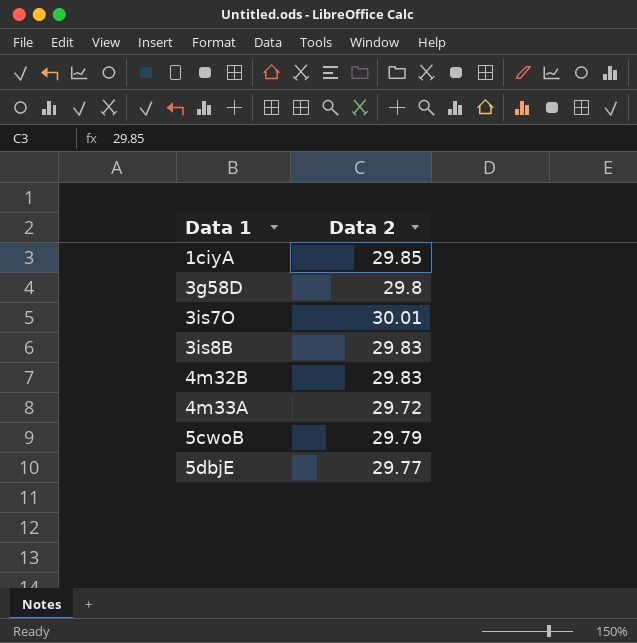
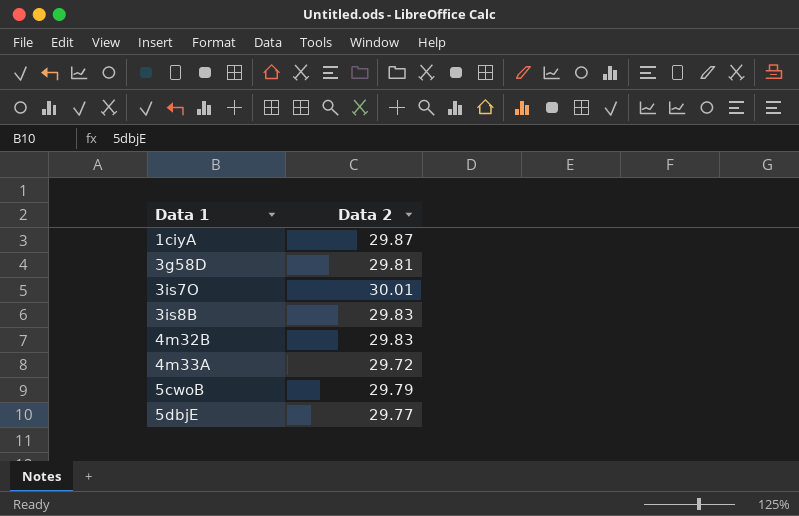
1ciyA | Data 2: 29.85 -> 29.87
3g58D | Data 2: 29.8 -> 29.81

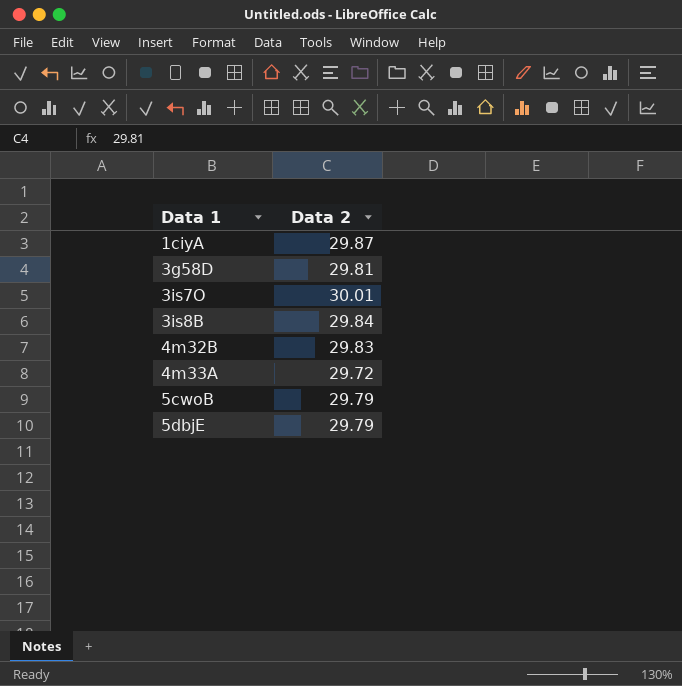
3is8B | Data 2: 29.83 -> 29.84
5dbjE | Data 2: 29.77 -> 29.79

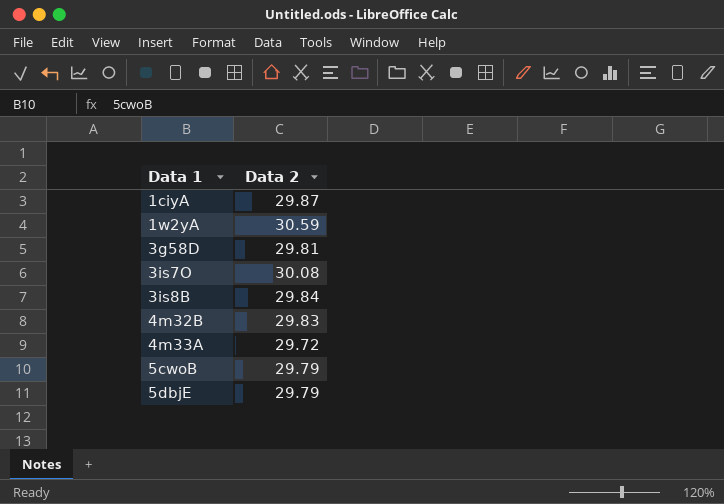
row 1w2yA: none -> 30.59
3is7O | Data 2: 30.01 -> 30.08

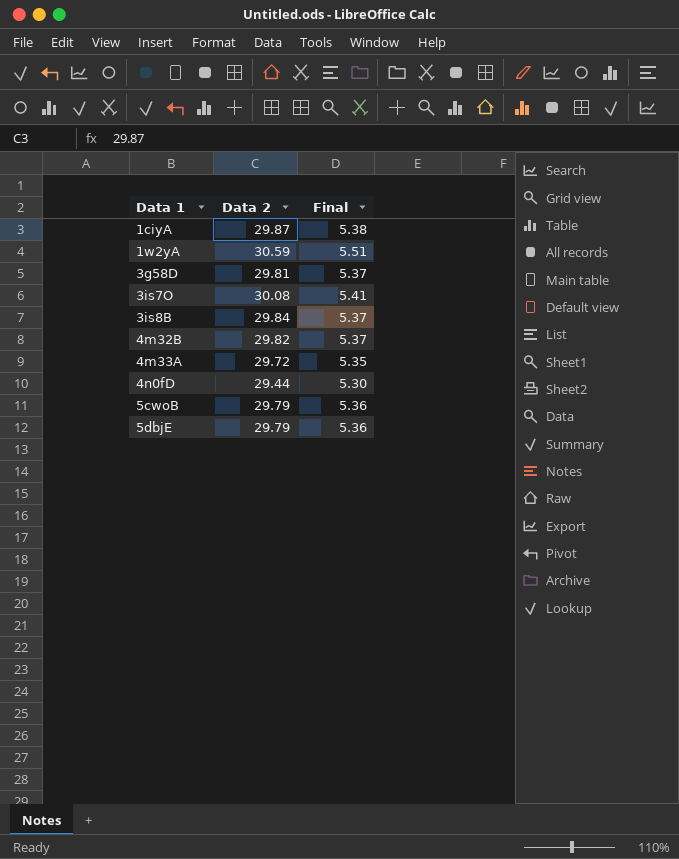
column Final | formula: none -> [Data 2] * 0.18
4m32B | Data 2: 29.83 -> 29.82
row 4n0fD: none -> 29.44 | 5.30

